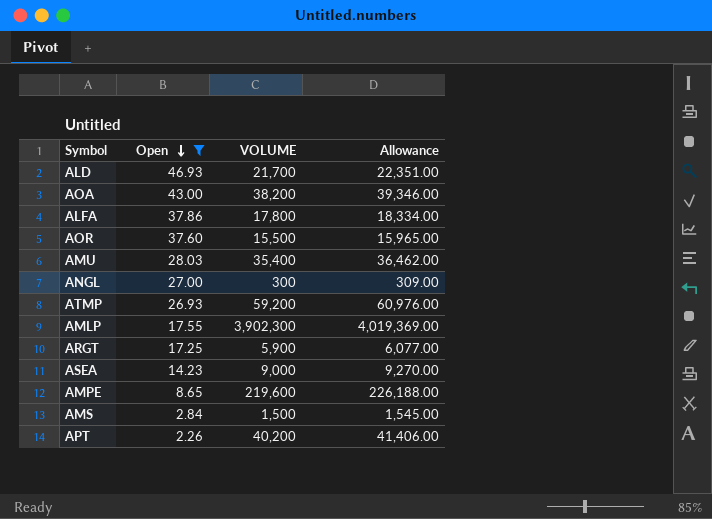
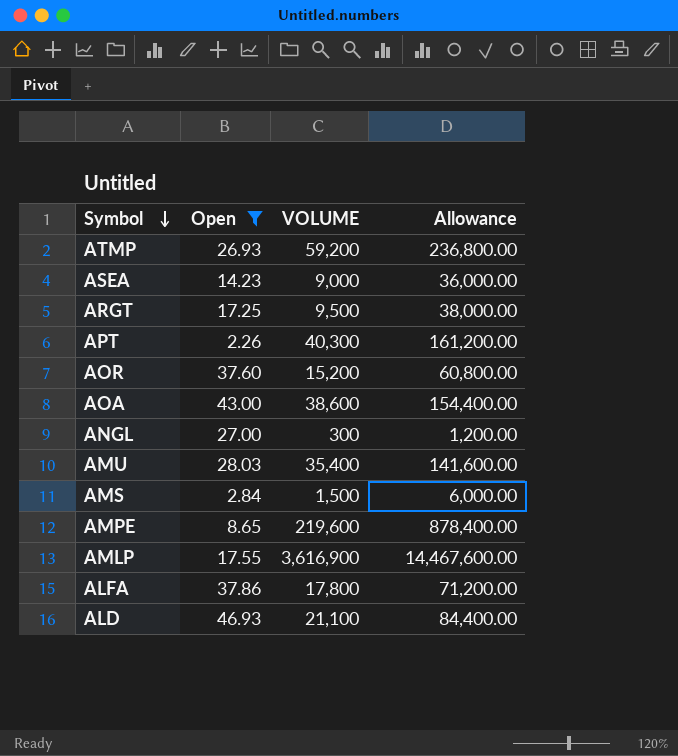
row order: Open descending -> Symbol descending
column Allowance | formula: [VOLUME] * 1.03 -> [VOLUME] * 4
ARGT | VOLUME: 5,900 -> 9,500
APT | VOLUME: 40,200 -> 40,300
AOR | VOLUME: 15,500 -> 15,200
AOA | VOLUME: 38,200 -> 38,600
AMLP | VOLUME: 3,902,300 -> 3,616,900
ALD | VOLUME: 21,700 -> 21,100

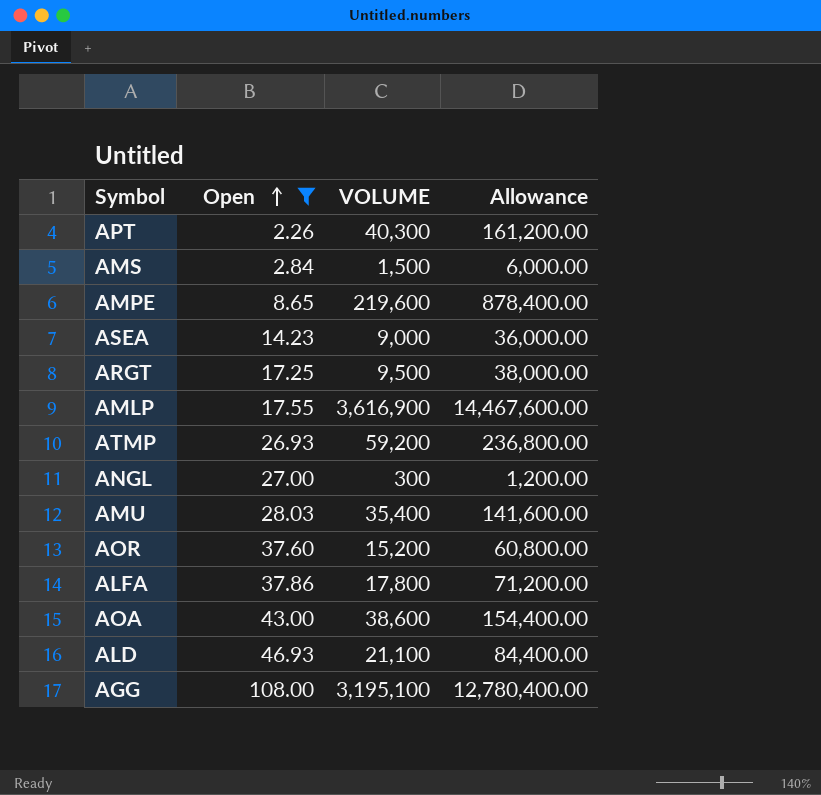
row order: Symbol descending -> Open ascending
row AGG: none -> 108.00 | 3,195,100 | 12,780,400.00

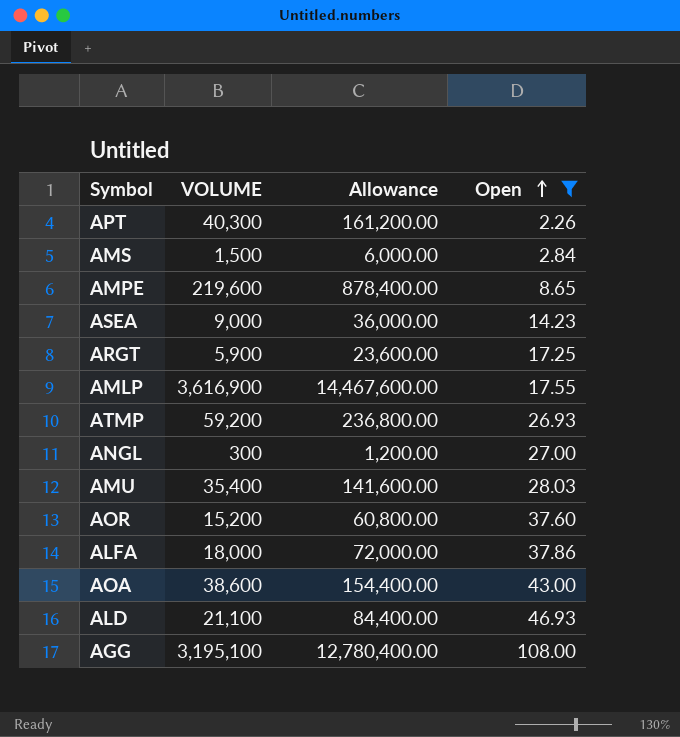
column Open | position: 2 -> 4
ARGT | VOLUME: 9,500 -> 5,900
ARGT | Allowance: 38,000.00 -> 23,600.00
ALFA | VOLUME: 17,800 -> 18,000
ALFA | Allowance: 71,200.00 -> 72,000.00

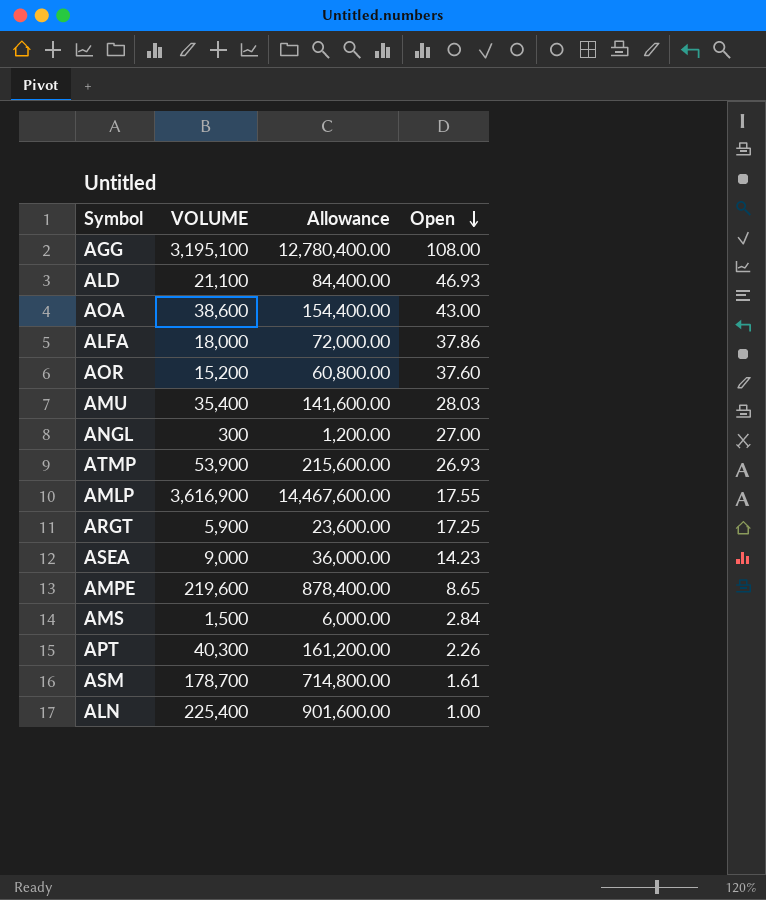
filter: Open >= 2.26 -> none
row order: Open ascending -> Open descending
ATMP | VOLUME: 59,200 -> 53,900
ATMP | Allowance: 236,800.00 -> 215,600.00

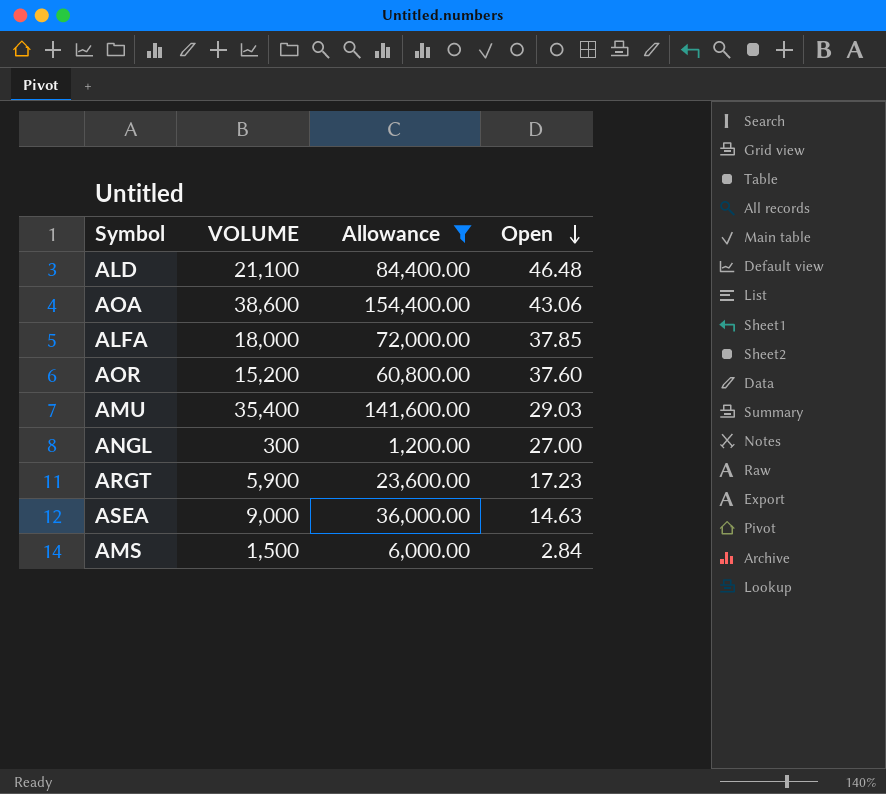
filter: none -> Allowance <= 154,400.00
ALD | Open: 46.93 -> 46.48
AOA | Open: 43.00 -> 43.06
ALFA | Open: 37.86 -> 37.85
AMU | Open: 28.03 -> 29.03
ARGT | Open: 17.25 -> 17.23
ASEA | Open: 14.23 -> 14.63

